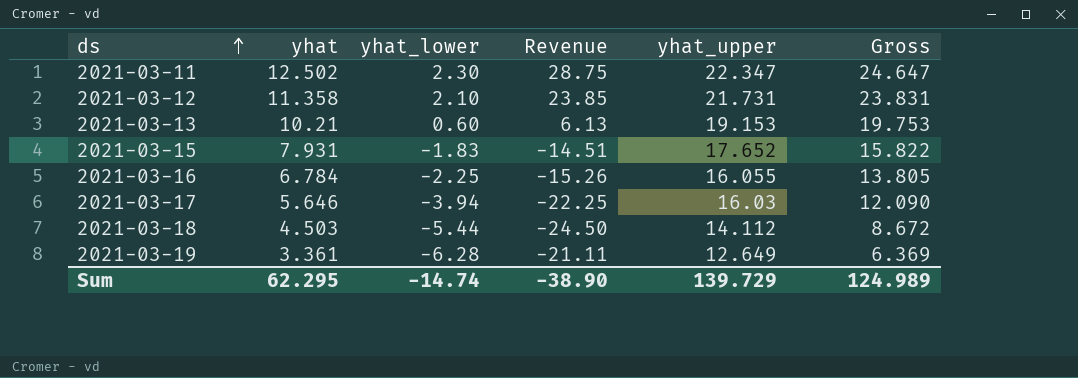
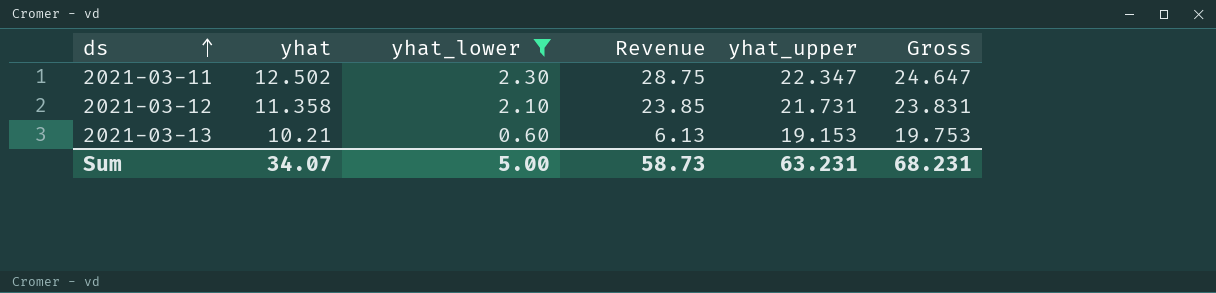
filter: none -> yhat_lower >= 0.60
Sum | yhat: 62.295 -> 34.07
Sum | yhat_lower: -14.74 -> 5.00
Sum | Revenue: -38.90 -> 58.73
Sum | yhat_upper: 139.729 -> 63.231
Sum | Gross: 124.989 -> 68.231

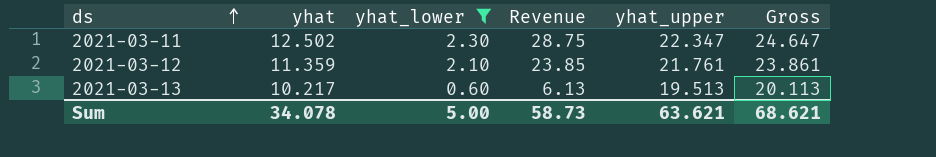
2021-03-12 | yhat: 11.358 -> 11.359
2021-03-12 | yhat_upper: 21.731 -> 21.761
2021-03-12 | Gross: 23.831 -> 23.861
2021-03-13 | yhat: 10.21 -> 10.217
2021-03-13 | yhat_upper: 19.153 -> 19.513
2021-03-13 | Gross: 19.753 -> 20.113
Sum | yhat: 34.07 -> 34.078
Sum | yhat_upper: 63.231 -> 63.621
Sum | Gross: 68.231 -> 68.621

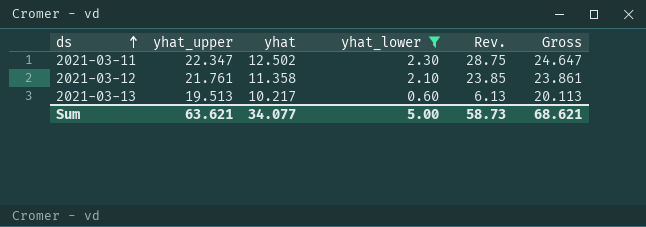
column yhat_upper | position: 5 -> 2
column name: Revenue -> Rev.
2021-03-12 | yhat: 11.359 -> 11.358
Sum | yhat: 34.078 -> 34.077

